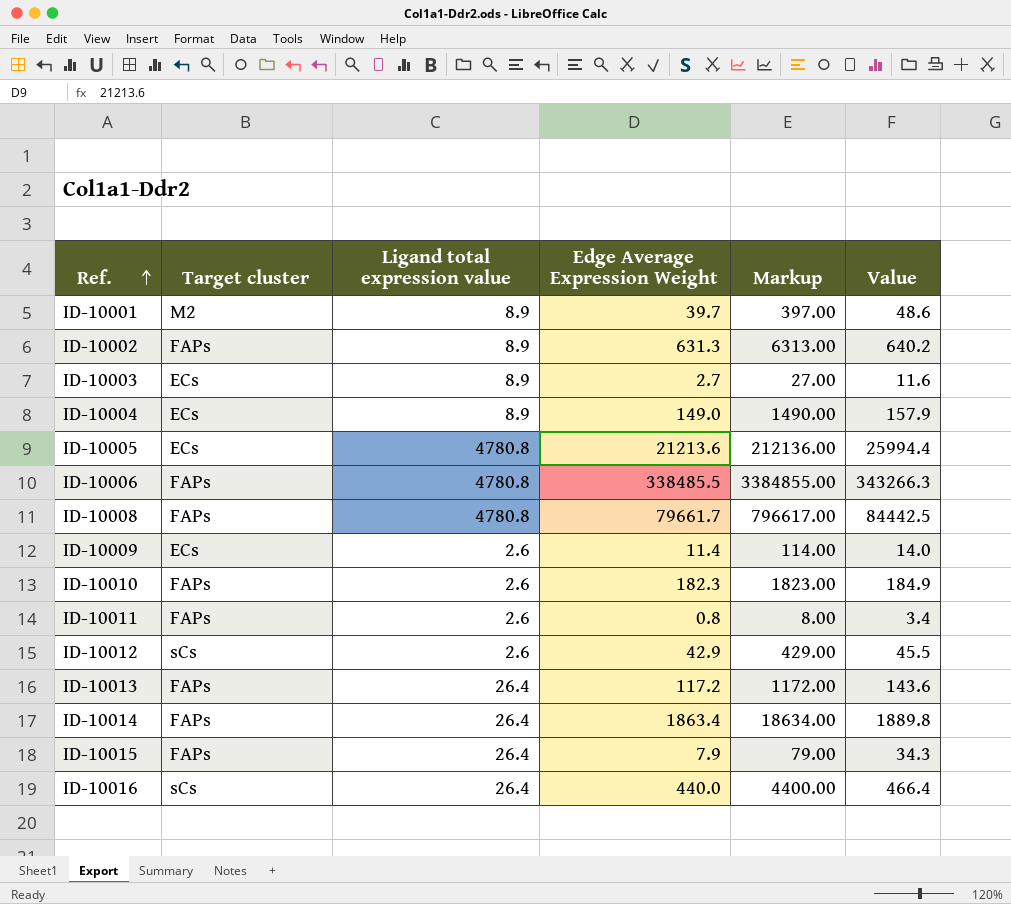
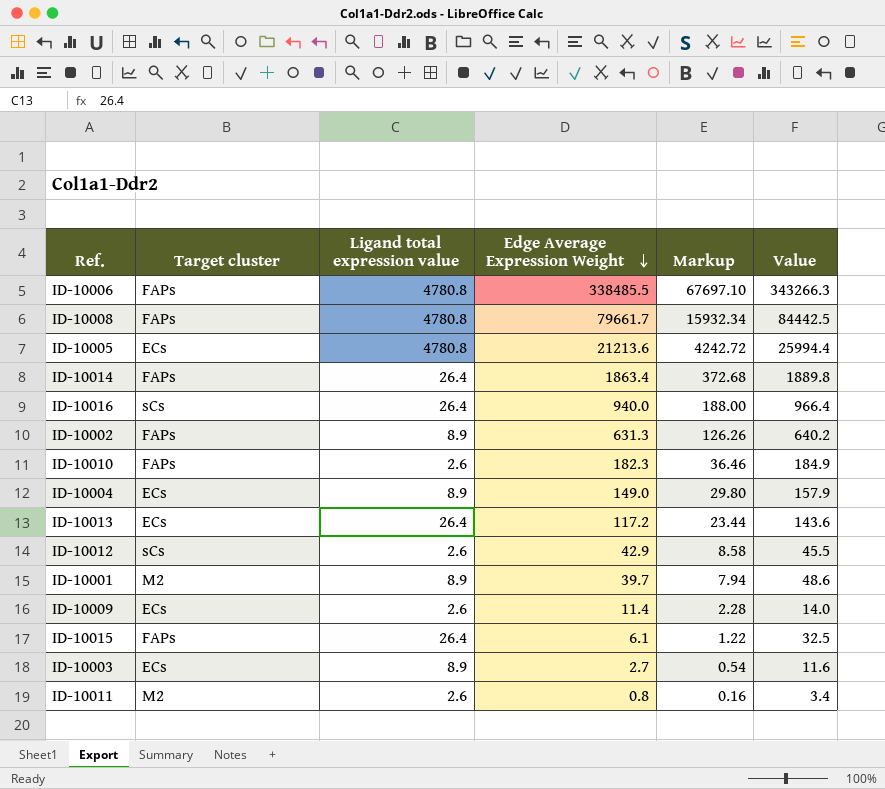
row order: Ref. ascending -> Edge Average Expression Weight descending
column Markup | formula: [Edge Average Expression Weight] * 10 -> [Edge Average Expression Weight] * 0.2
ID-10016 | Edge Average Expression Weight: 440.0 -> 940.0
ID-10016 | Value: 466.4 -> 966.4
ID-10013 | Target cluster: FAPs -> ECs
ID-10015 | Edge Average Expression Weight: 7.9 -> 6.1
ID-10015 | Value: 34.3 -> 32.5
ID-10011 | Target cluster: FAPs -> M2

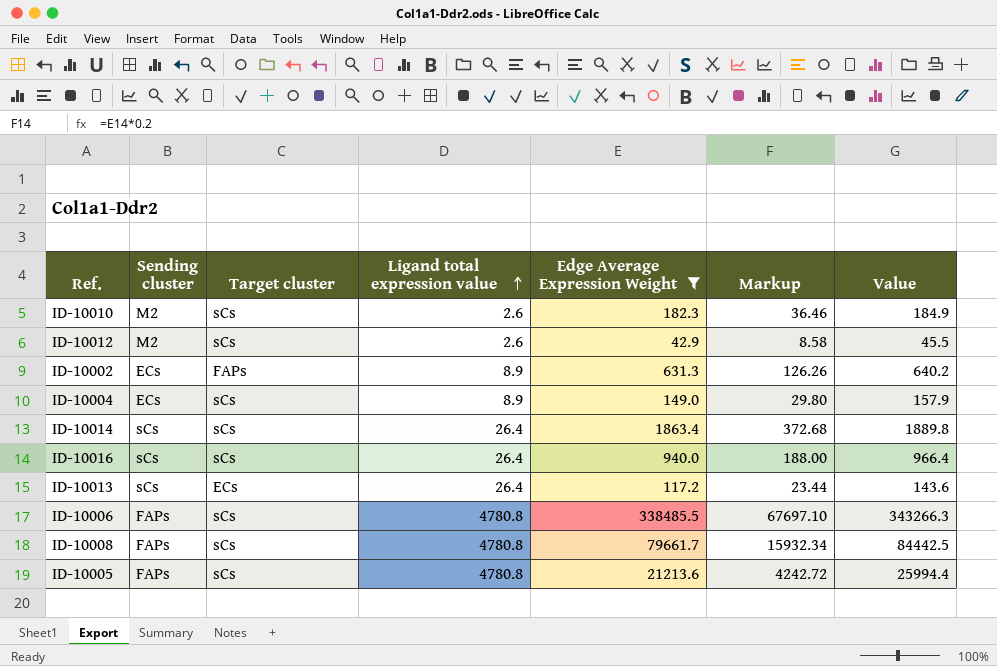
filter: none -> Edge Average Expression Weight >= 42.9
row order: Edge Average Expression Weight descending -> Ligand total expression value ascending
column Sending cluster | position: none -> 2
ID-10010 | Target cluster: FAPs -> sCs
ID-10004 | Target cluster: ECs -> sCs
ID-10014 | Target cluster: FAPs -> sCs
ID-10006 | Target cluster: FAPs -> sCs
ID-10008 | Target cluster: FAPs -> sCs
ID-10005 | Target cluster: ECs -> sCs

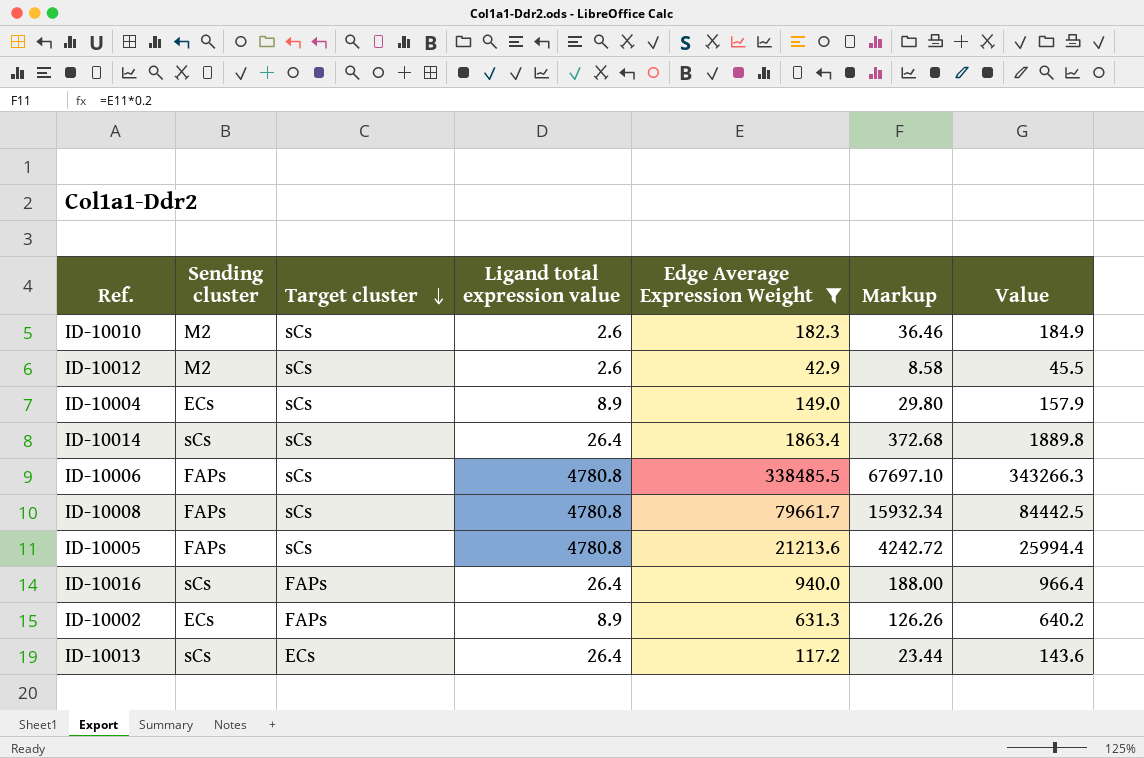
row order: Ligand total expression value ascending -> Target cluster descending
ID-10016 | Target cluster: sCs -> FAPs

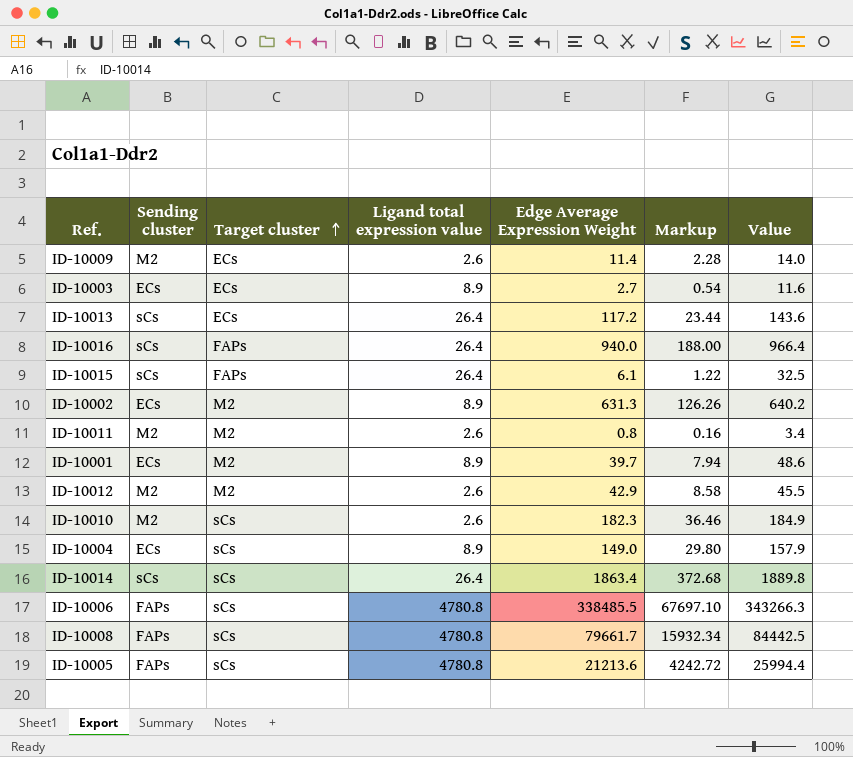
filter: Edge Average Expression Weight >= 42.9 -> none
row order: Target cluster descending -> Target cluster ascending
ID-10002 | Target cluster: FAPs -> M2
ID-10012 | Target cluster: sCs -> M2

